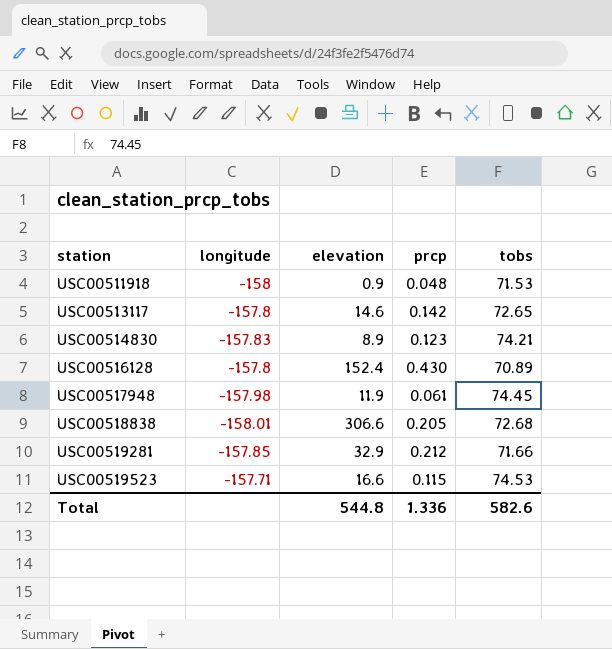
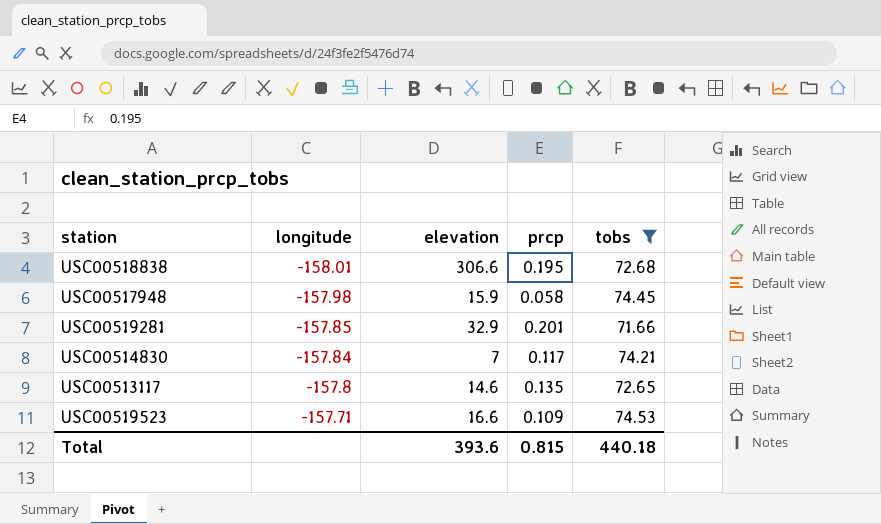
filter: none -> tobs >= 71.66
row order: station ascending -> longitude ascending
USC00518838 | prcp: 0.205 -> 0.195
USC00517948 | elevation: 11.9 -> 15.9
USC00517948 | prcp: 0.061 -> 0.058
USC00519281 | prcp: 0.212 -> 0.201
USC00514830 | longitude: -157.83 -> -157.84
USC00514830 | elevation: 8.9 -> 7
USC00514830 | prcp: 0.123 -> 0.117
USC00513117 | prcp: 0.142 -> 0.135
USC00519523 | prcp: 0.115 -> 0.109
Total | elevation: 544.8 -> 393.6
Total | prcp: 1.336 -> 0.815
Total | tobs: 582.6 -> 440.18

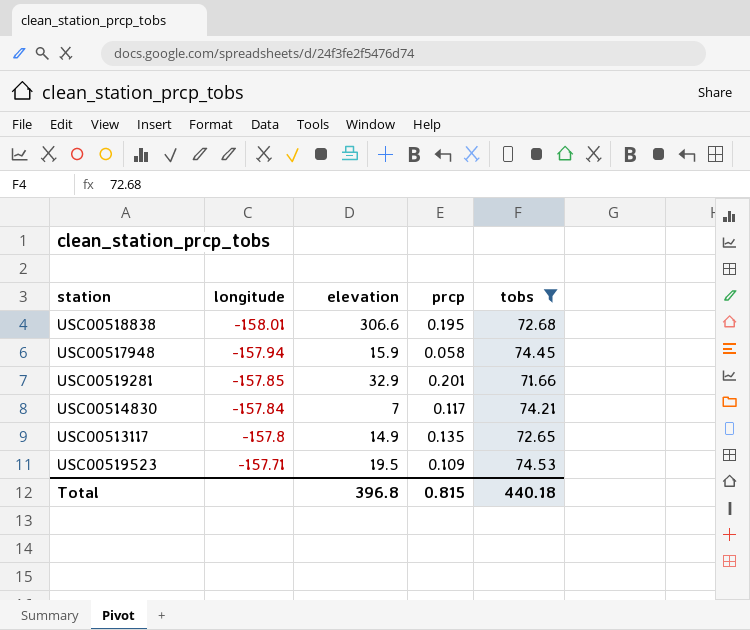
USC00517948 | longitude: -157.98 -> -157.94
USC00513117 | elevation: 14.6 -> 14.9
USC00519523 | elevation: 16.6 -> 19.5
Total | elevation: 393.6 -> 396.8

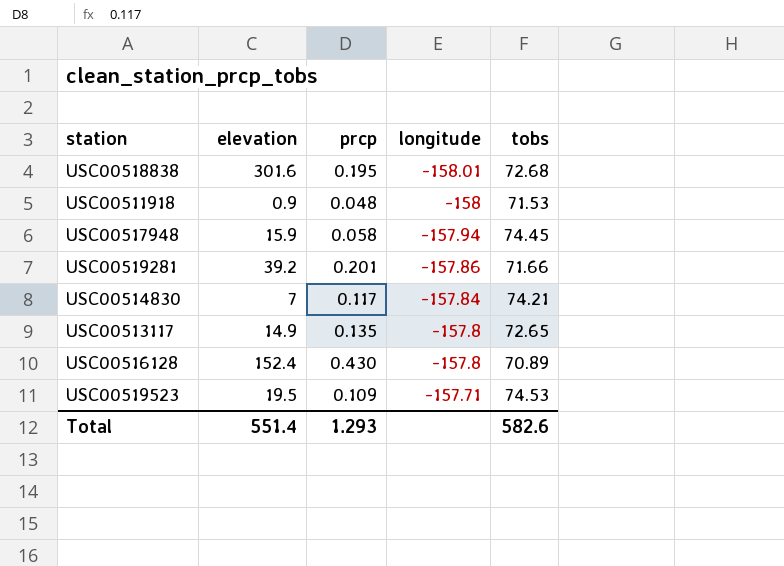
filter: tobs >= 71.66 -> none
column longitude | position: 2 -> 4
USC00518838 | elevation: 306.6 -> 301.6
USC00519281 | elevation: 32.9 -> 39.2
USC00519281 | longitude: -157.85 -> -157.86
Total | elevation: 396.8 -> 551.4
Total | prcp: 0.815 -> 1.293
Total | tobs: 440.18 -> 582.6

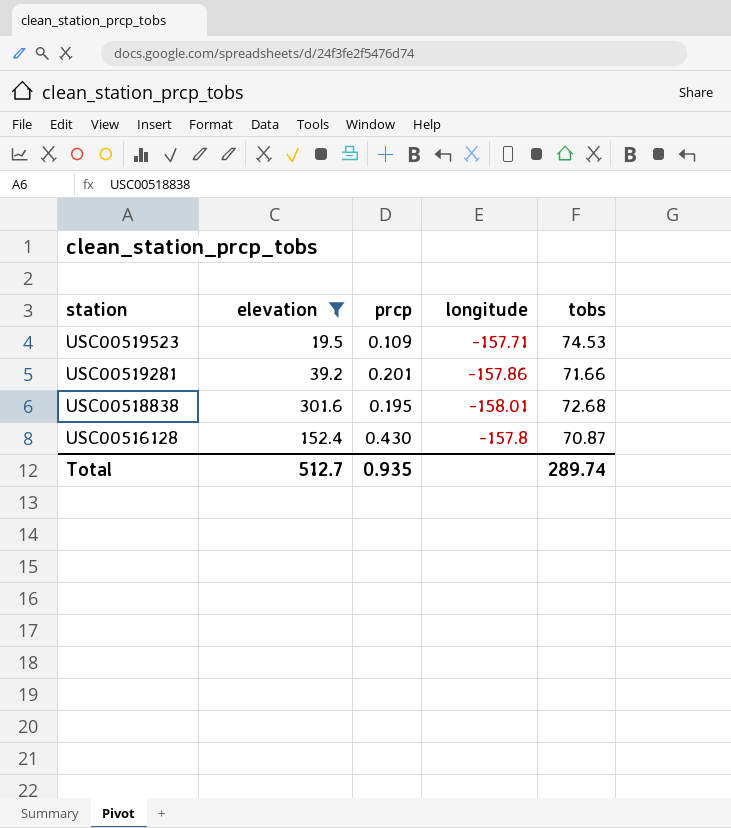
filter: none -> elevation >= 19.5
row order: longitude ascending -> station descending
USC00516128 | tobs: 70.89 -> 70.87
Total | elevation: 551.4 -> 512.7
Total | prcp: 1.293 -> 0.935
Total | tobs: 582.6 -> 289.74

